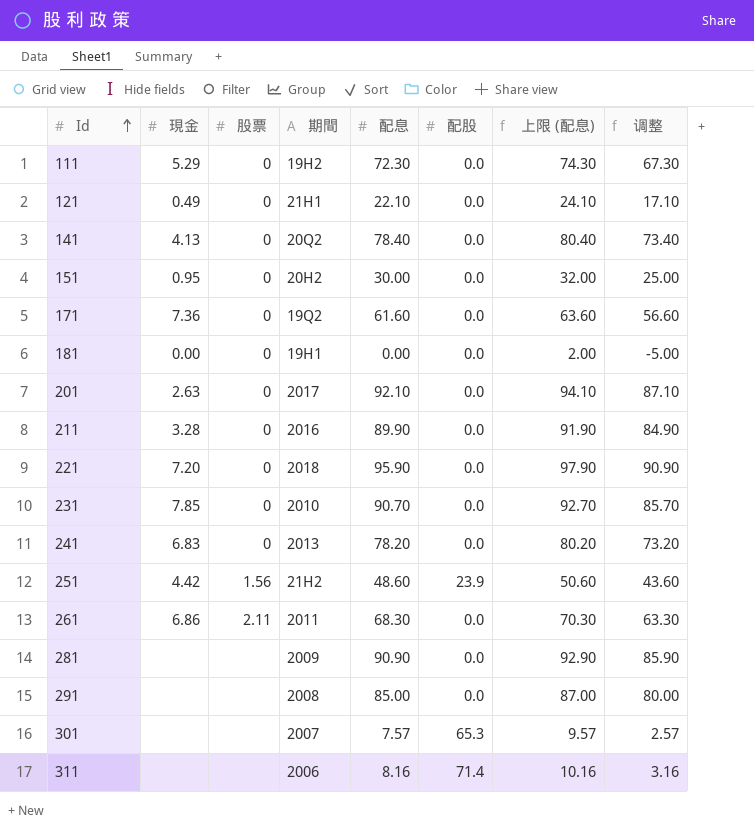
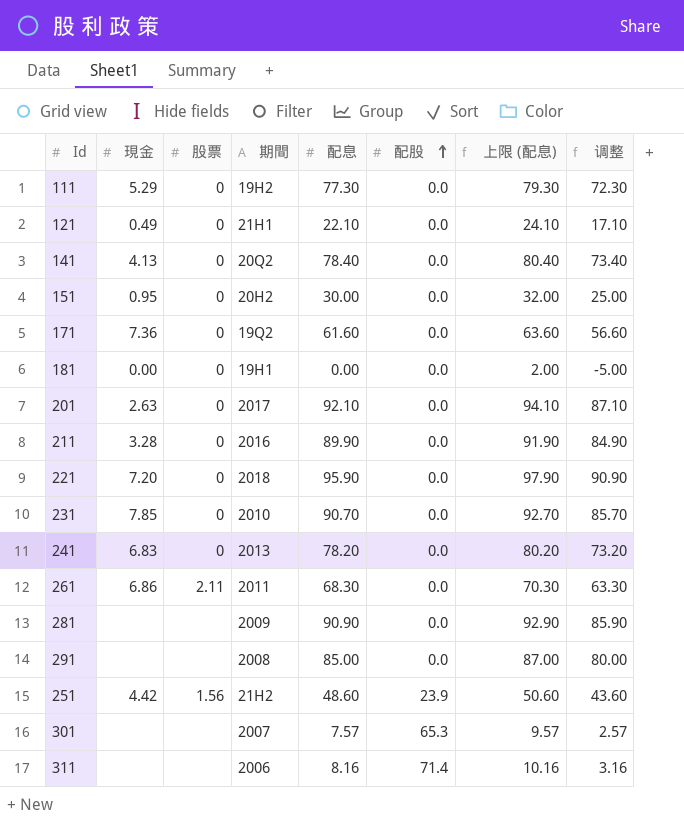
row order: Id ascending -> 配股 ascending
111 | 配息: 72.30 -> 77.30
111 | 上限 (配息): 74.30 -> 79.30
111 | 调整: 67.30 -> 72.30

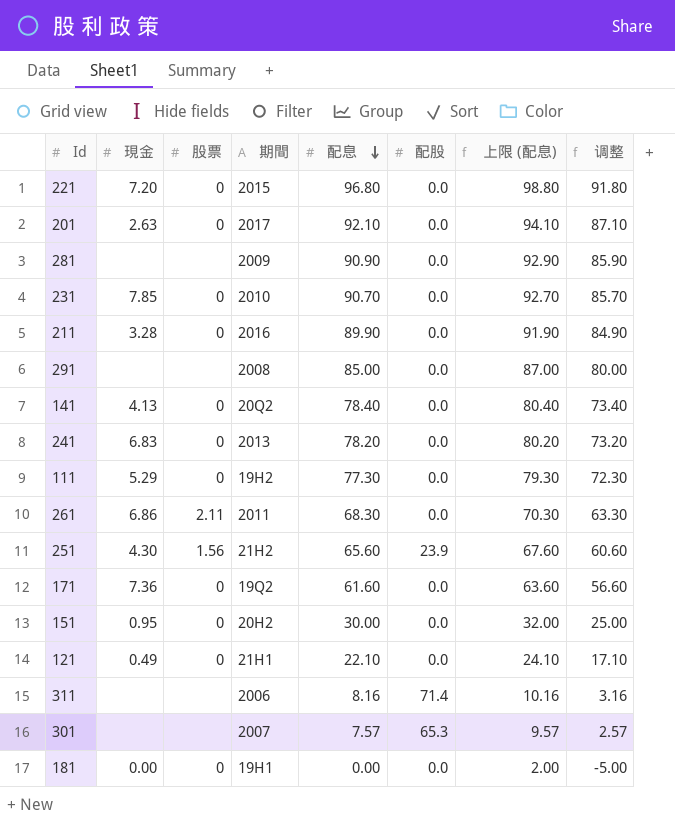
row order: 配股 ascending -> 配息 descending
221 | 期間: 2018 -> 2015
221 | 配息: 95.90 -> 96.80
221 | 上限 (配息): 97.90 -> 98.80
221 | 调整: 90.90 -> 91.80
251 | 現金: 4.42 -> 4.30
251 | 配息: 48.60 -> 65.60
251 | 上限 (配息): 50.60 -> 67.60
251 | 调整: 43.60 -> 60.60

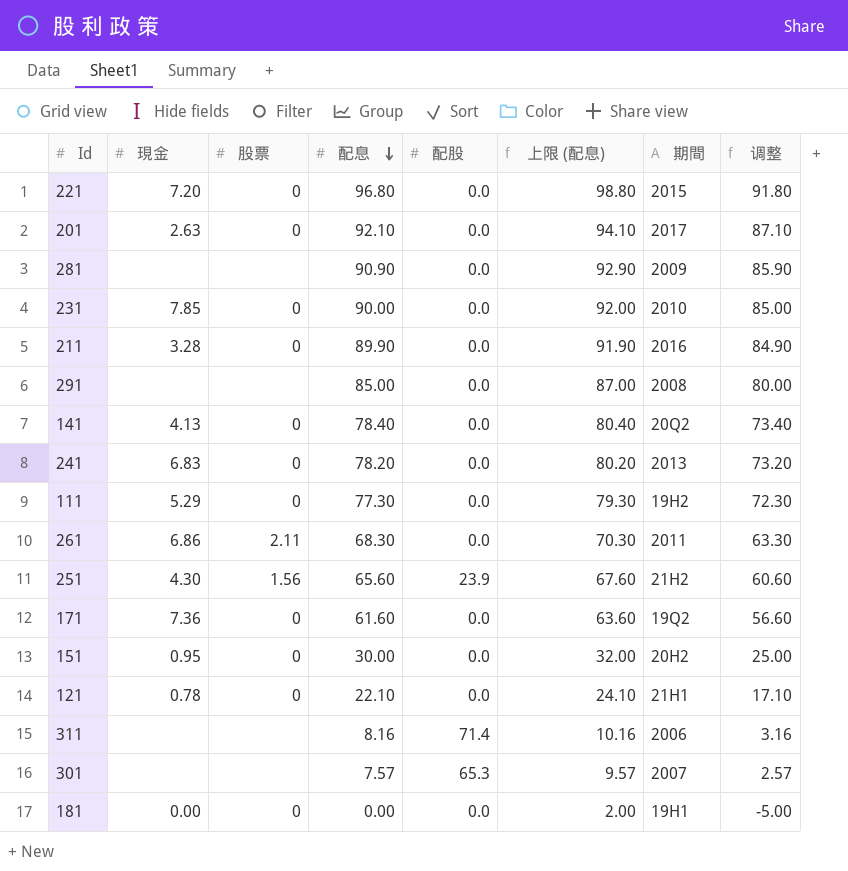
column 期間 | position: 4 -> 7
231 | 配息: 90.70 -> 90.00
231 | 上限 (配息): 92.70 -> 92.00
231 | 调整: 85.70 -> 85.00
121 | 現金: 0.49 -> 0.78

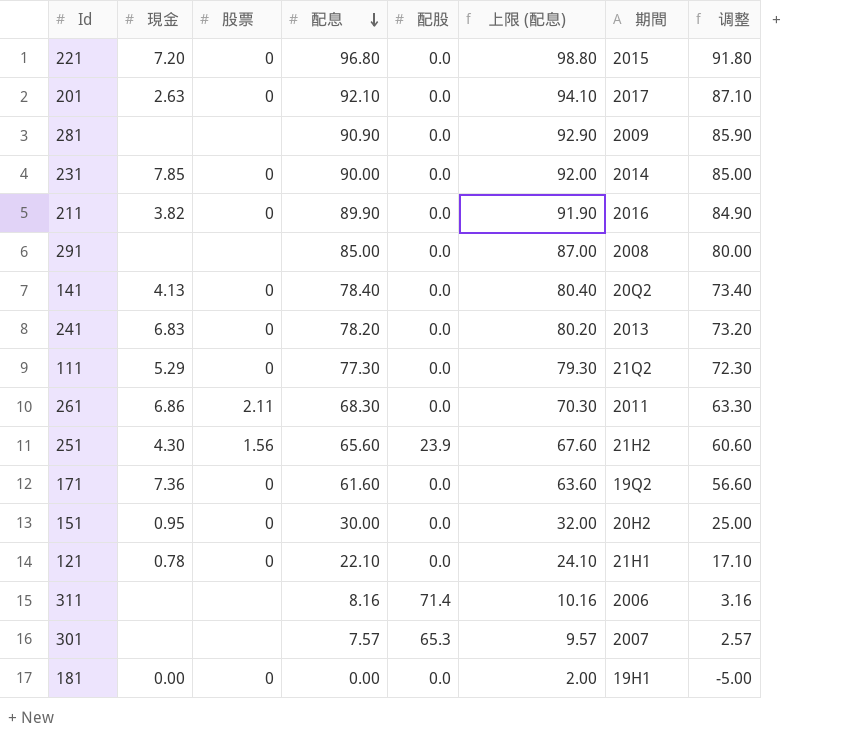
231 | 期間: 2010 -> 2014
211 | 現金: 3.28 -> 3.82
111 | 期間: 19H2 -> 21Q2

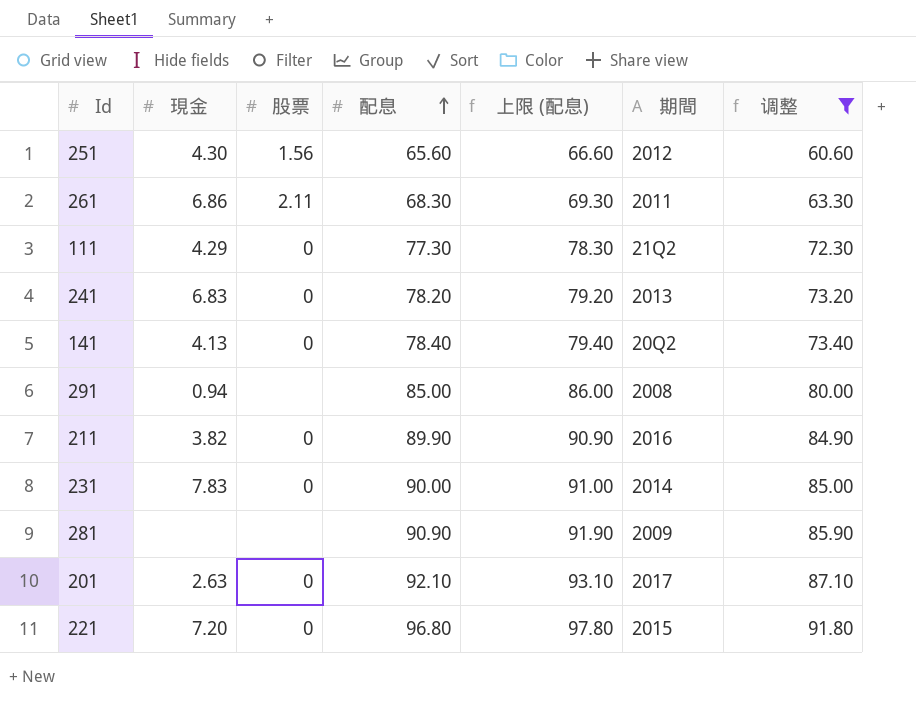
filter: none -> 调整 >= 60.60
row order: 配息 descending -> 配息 ascending
column 配股 | position: 5 -> none
column 上限 (配息) | formula: [配息] + 2 -> [配息] + 1
251 | 期間: 21H2 -> 2012
111 | 現金: 5.29 -> 4.29
291 | 現金: none -> 0.94
231 | 現金: 7.85 -> 7.83

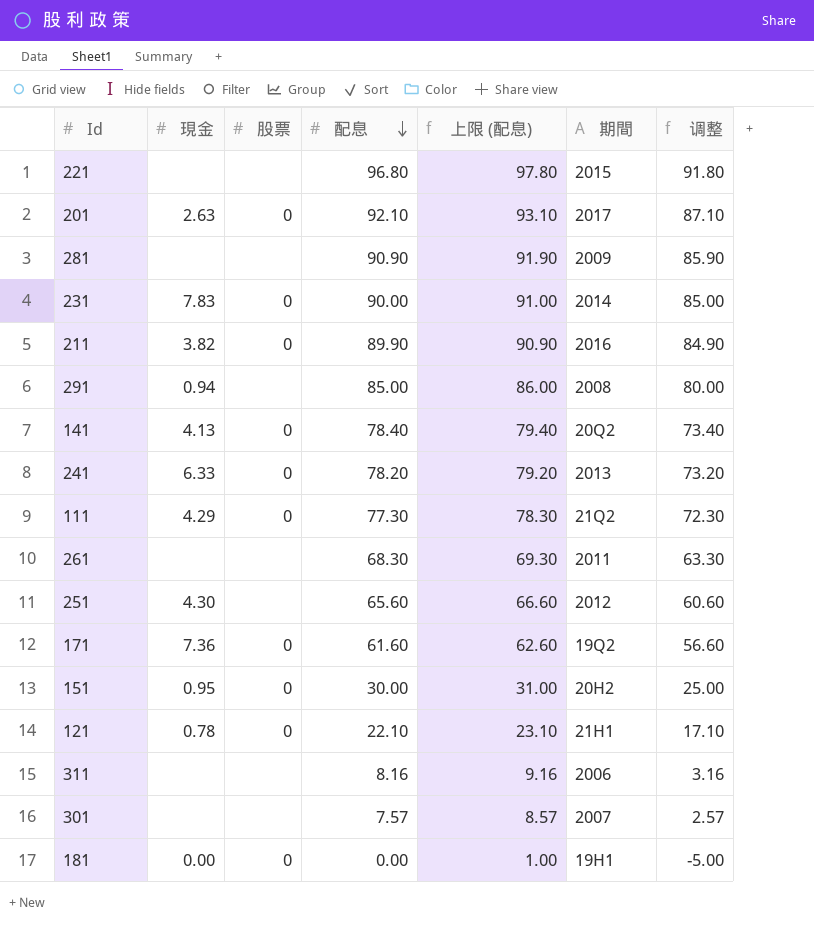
filter: 调整 >= 60.60 -> none
row order: 配息 ascending -> 配息 descending
221 | 現金: 7.20 -> none
221 | 股票: 0 -> none
241 | 現金: 6.83 -> 6.33
261 | 現金: 6.86 -> none
261 | 股票: 2.11 -> none
251 | 股票: 1.56 -> none

